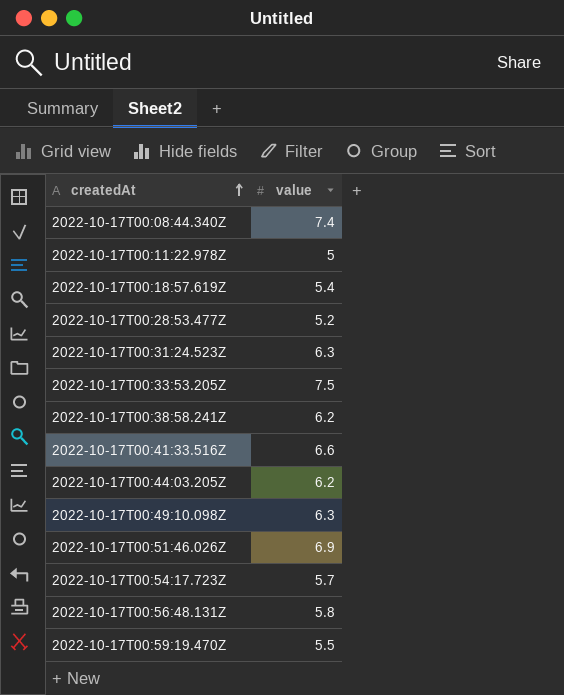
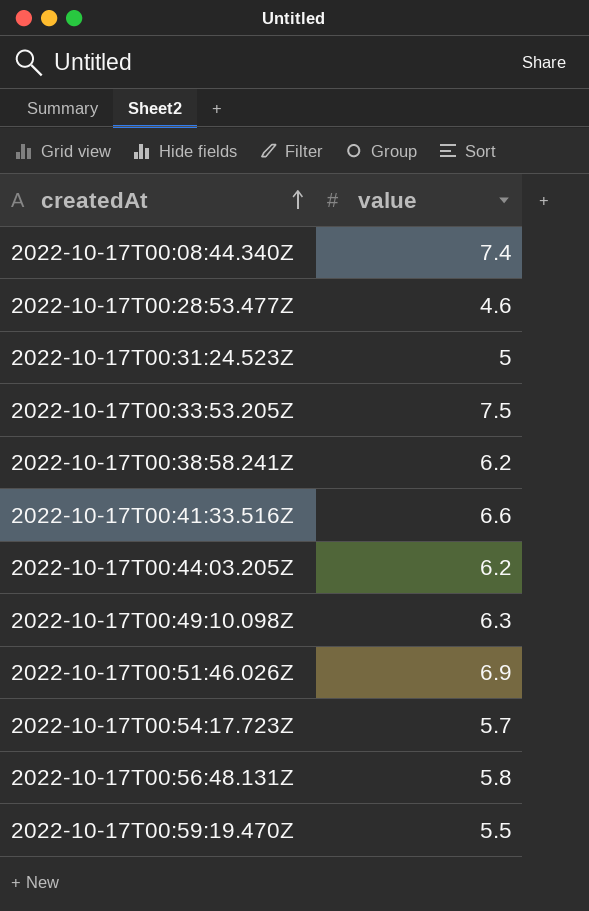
row 2022-10-17T00:11:22.978Z: 5 -> none
row 2022-10-17T00:18:57.619Z: 5.4 -> none
2022-10-17T00:28:53.477Z | value: 5.2 -> 4.6
2022-10-17T00:31:24.523Z | value: 6.3 -> 5

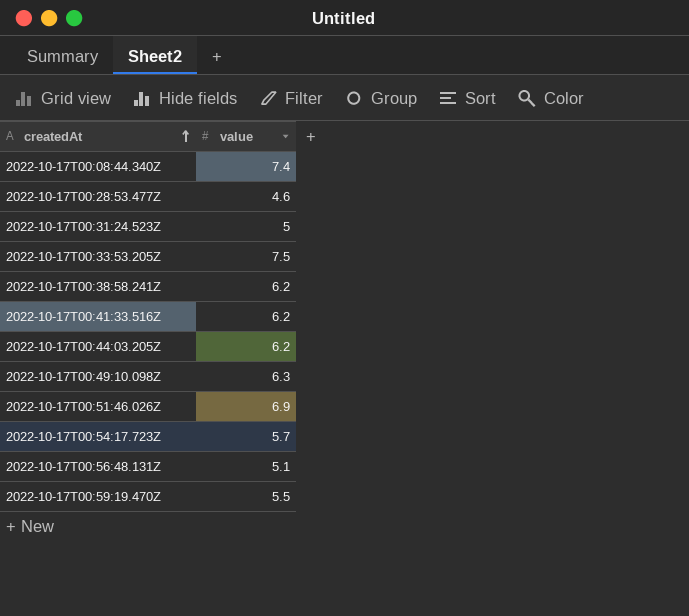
2022-10-17T00:41:33.516Z | value: 6.6 -> 6.2
2022-10-17T00:56:48.131Z | value: 5.8 -> 5.1

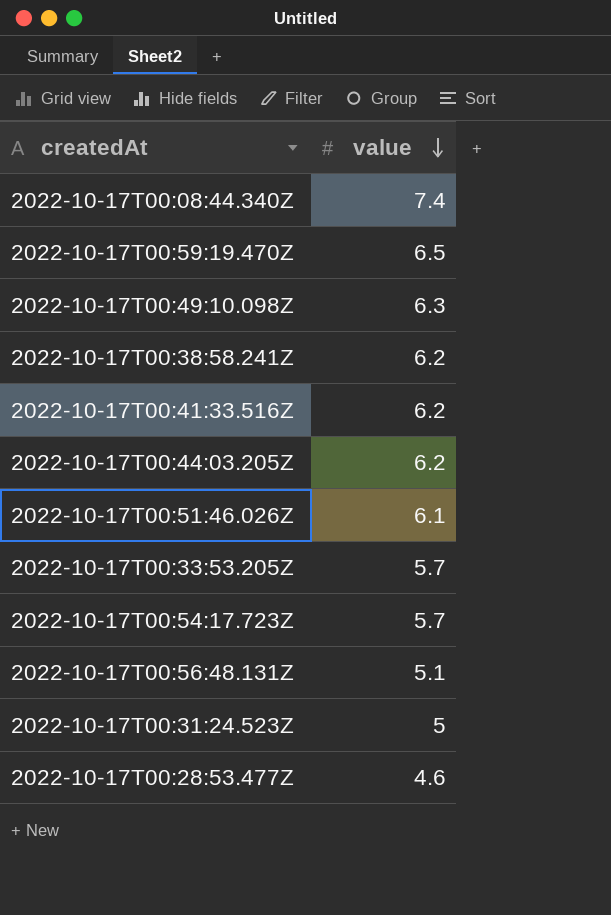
row order: createdAt ascending -> value descending
2022-10-17T00:59:19.470Z | value: 5.5 -> 6.5
2022-10-17T00:51:46.026Z | value: 6.9 -> 6.1
2022-10-17T00:33:53.205Z | value: 7.5 -> 5.7

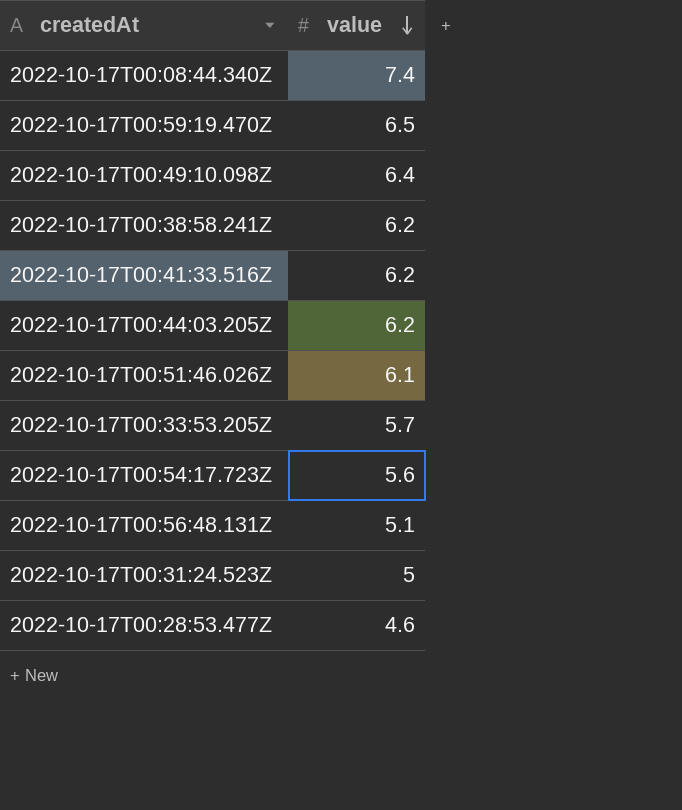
2022-10-17T00:49:10.098Z | value: 6.3 -> 6.4
2022-10-17T00:54:17.723Z | value: 5.7 -> 5.6

